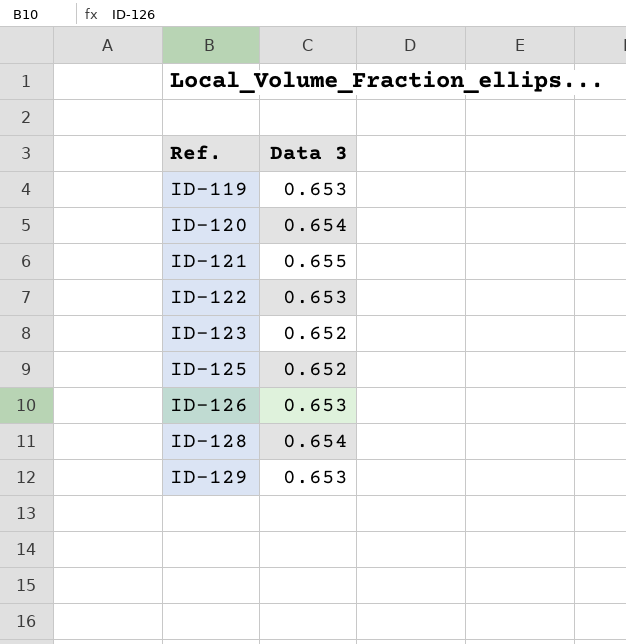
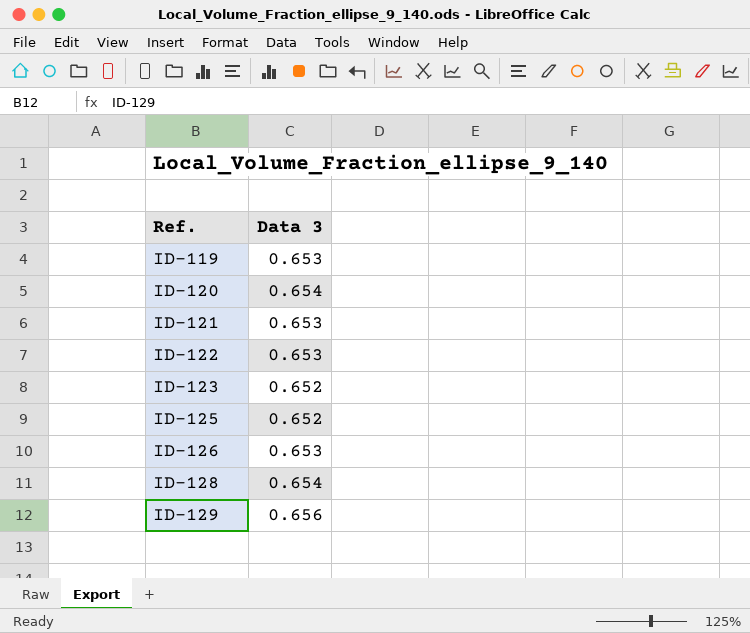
ID-121 | Data 3: 0.655 -> 0.653
ID-129 | Data 3: 0.653 -> 0.656

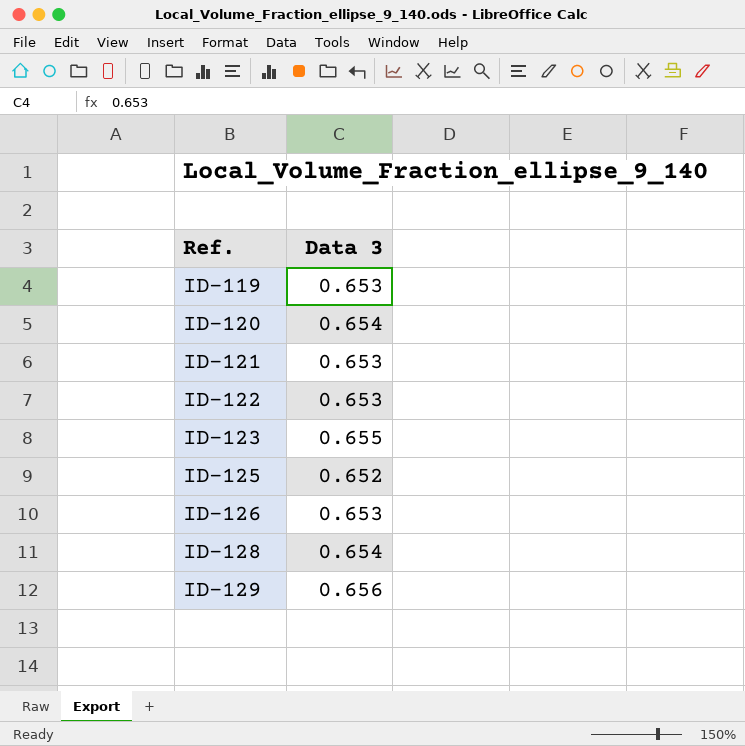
ID-123 | Data 3: 0.652 -> 0.655

